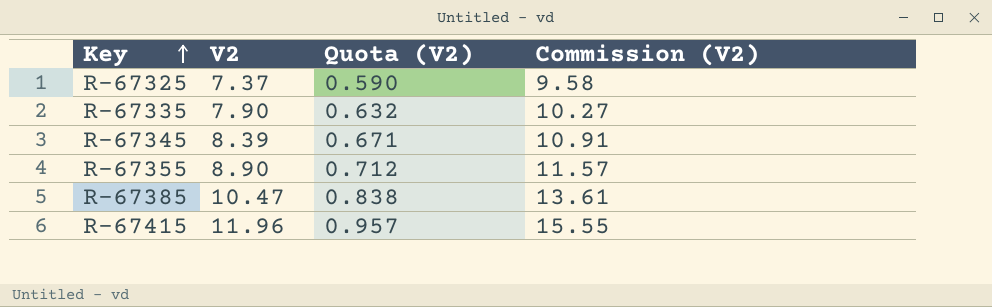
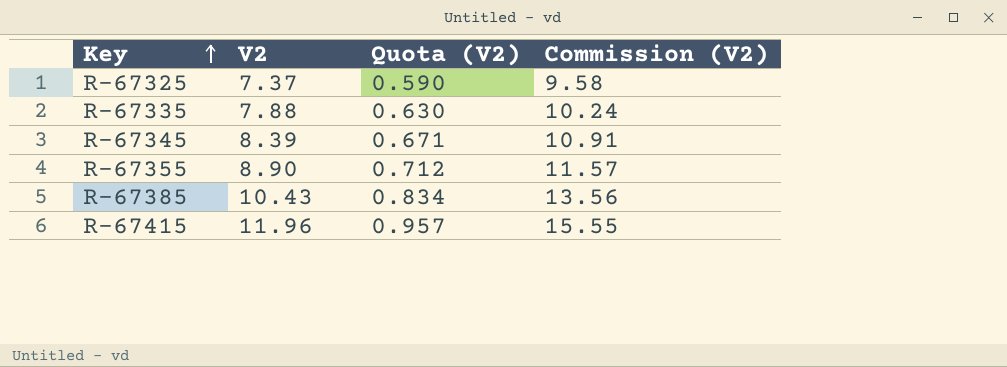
R-67335 | V2: 7.90 -> 7.88
R-67335 | Quota (V2): 0.632 -> 0.630
R-67335 | Commission (V2): 10.27 -> 10.24
R-67385 | V2: 10.47 -> 10.43
R-67385 | Quota (V2): 0.838 -> 0.834
R-67385 | Commission (V2): 13.61 -> 13.56

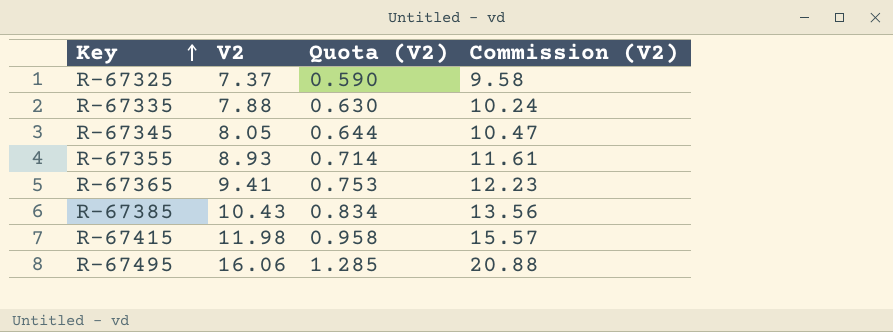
R-67345 | V2: 8.39 -> 8.05
R-67345 | Quota (V2): 0.671 -> 0.644
R-67345 | Commission (V2): 10.91 -> 10.47
R-67355 | V2: 8.90 -> 8.93
R-67355 | Quota (V2): 0.712 -> 0.714
R-67355 | Commission (V2): 11.57 -> 11.61
row R-67365: none -> 9.41 | 0.753 | 12.23
R-67415 | V2: 11.96 -> 11.98
R-67415 | Quota (V2): 0.957 -> 0.958
R-67415 | Commission (V2): 15.55 -> 15.57
row R-67495: none -> 16.06 | 1.285 | 20.88

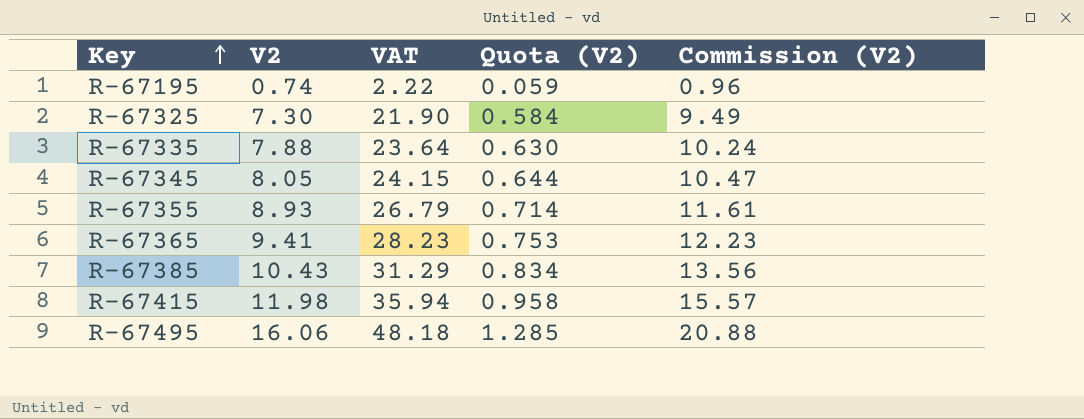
column VAT | formula: none -> [V2] * 3
row R-67195: none -> 0.74 | 2.22 | 0.059 | 0.96
R-67325 | V2: 7.37 -> 7.30
R-67325 | Quota (V2): 0.590 -> 0.584
R-67325 | Commission (V2): 9.58 -> 9.49

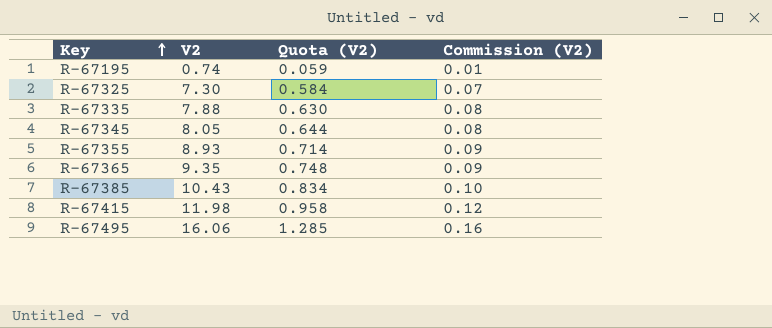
column VAT | formula: [V2] * 3 -> none
column Commission (V2) | formula: [V2] * 1.3 -> [V2] * 0.01
R-67365 | V2: 9.41 -> 9.35
R-67365 | Quota (V2): 0.753 -> 0.748

